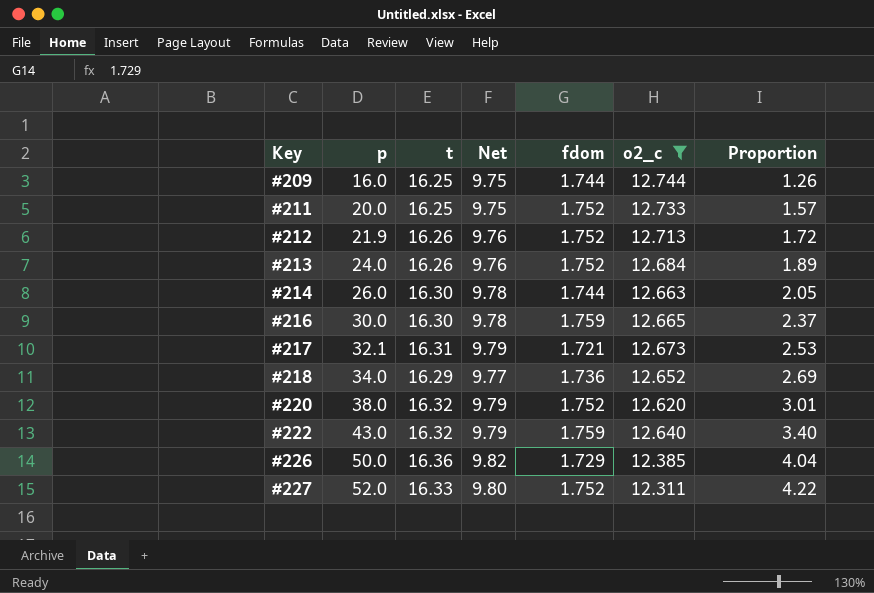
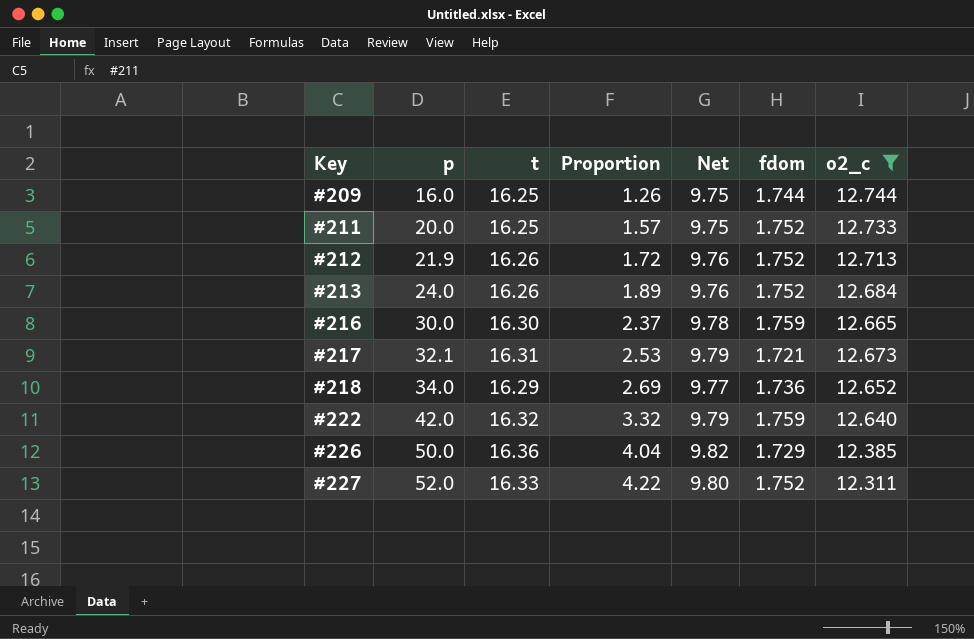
column Proportion | position: 7 -> 4
row #214: 26.0 | 16.30 | 9.78 | 1.744 | 12.663 | 2.05 -> none
row #220: 38.0 | 16.32 | 9.79 | 1.752 | 12.620 | 3.01 -> none
#222 | p: 43.0 -> 42.0
#222 | Proportion: 3.40 -> 3.32

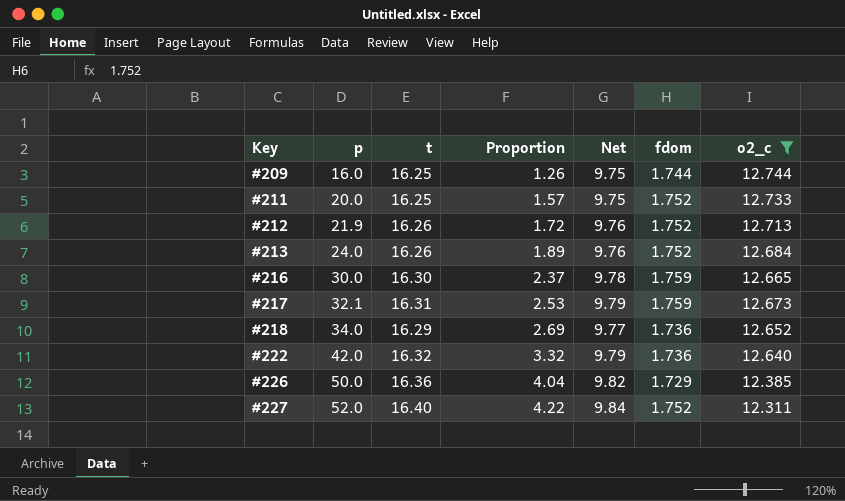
#217 | fdom: 1.721 -> 1.759
#222 | fdom: 1.759 -> 1.736
#227 | t: 16.33 -> 16.40
#227 | Net: 9.80 -> 9.84

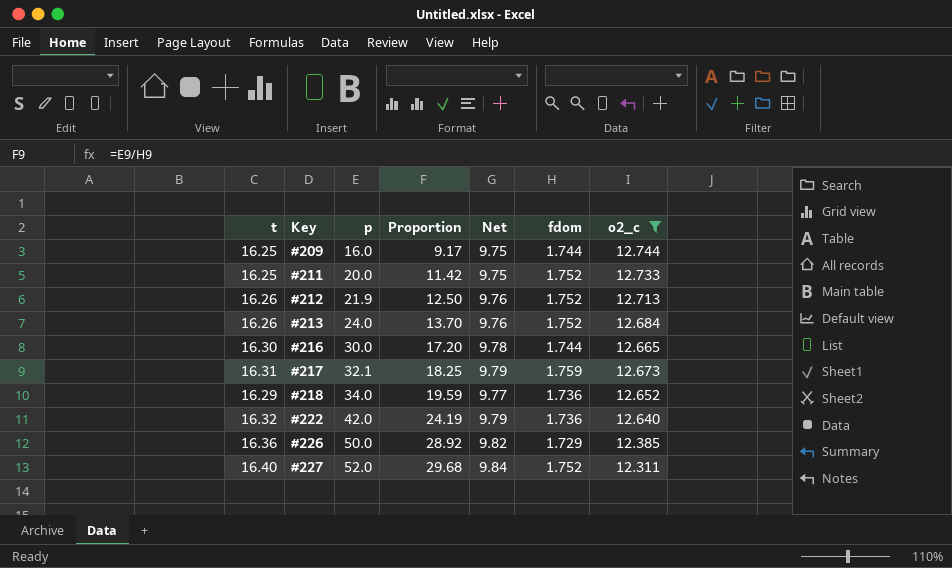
column t | position: 3 -> 1
column Proportion | formula: [p] / [o2_c] -> [p] / [fdom]
#216 | fdom: 1.759 -> 1.744

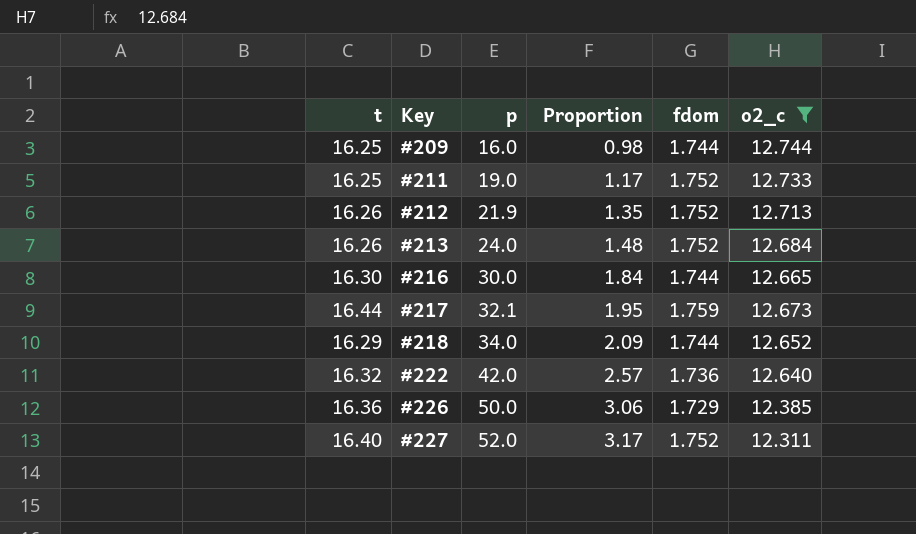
column Net | formula: [t] * 0.6 -> none
column Proportion | formula: [p] / [fdom] -> [p] / [t]
#211 | p: 20.0 -> 19.0
#217 | t: 16.31 -> 16.44
#218 | fdom: 1.736 -> 1.744

